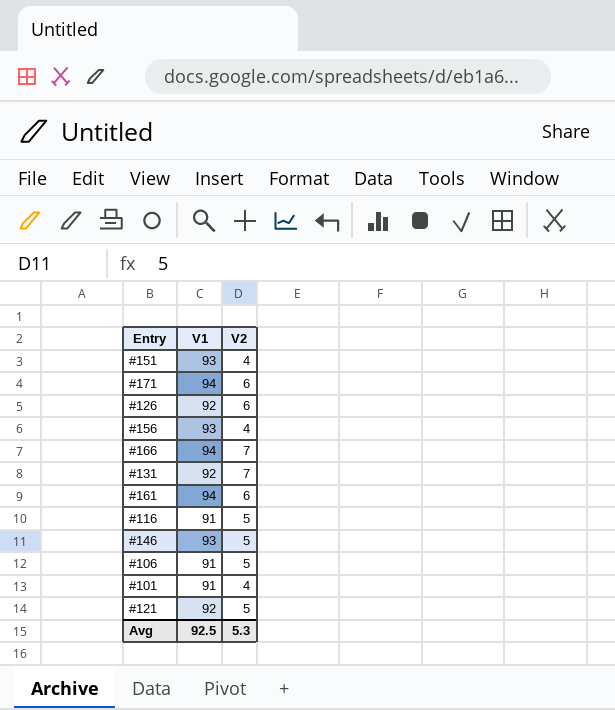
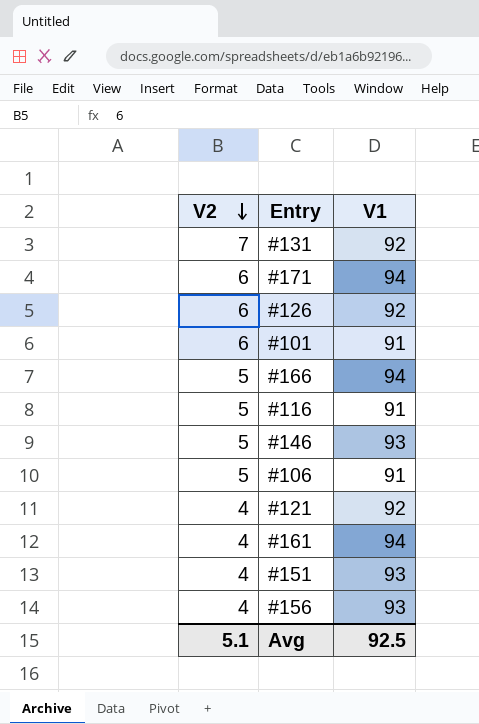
row order: none -> V2 descending
column V2 | position: 3 -> 1
#101 | V2: 4 -> 6
#166 | V2: 7 -> 5
#121 | V2: 5 -> 4
#161 | V2: 6 -> 4
Avg | V2: 5.3 -> 5.1

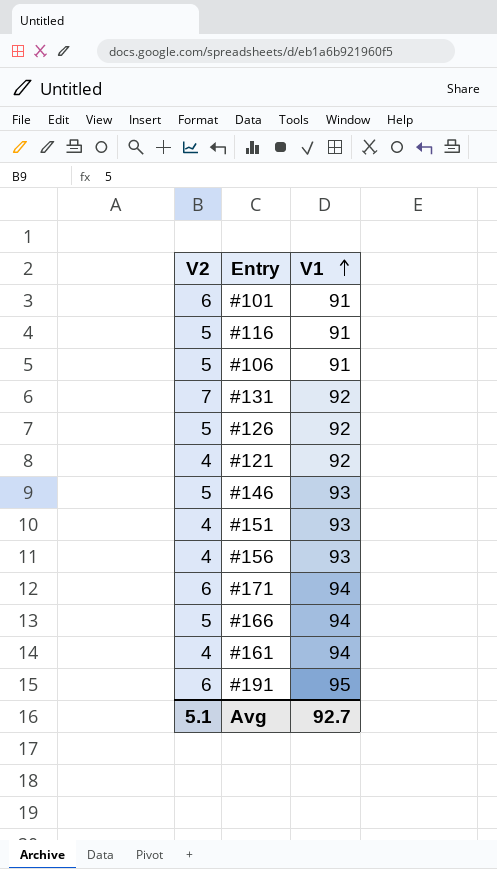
row order: V2 descending -> V1 ascending
#126 | V2: 6 -> 5
row #191: none -> 6 | 95
Avg | V1: 92.5 -> 92.7

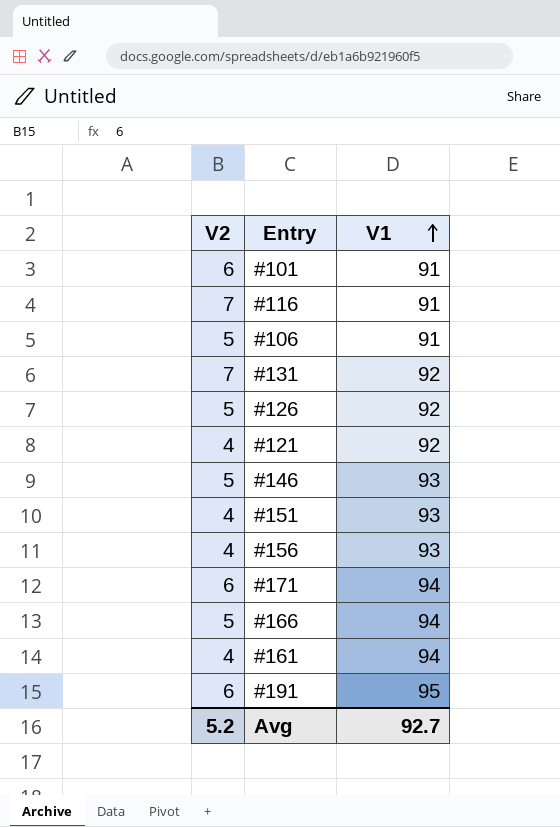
#116 | V2: 5 -> 7
Avg | V2: 5.1 -> 5.2

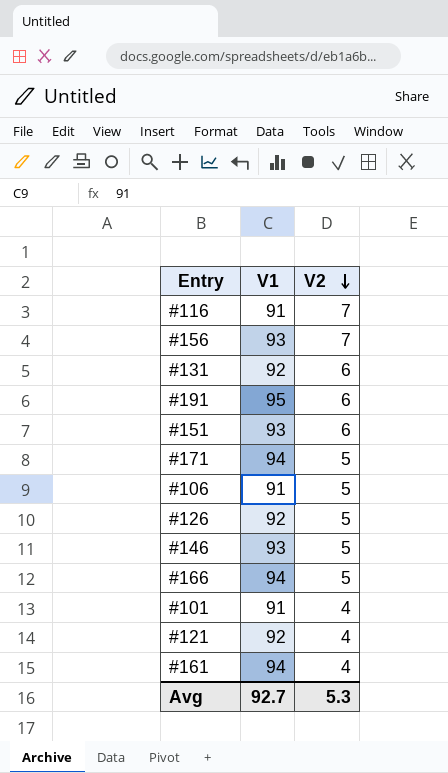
row order: V1 ascending -> V2 descending
column V2 | position: 1 -> 3
#156 | V2: 4 -> 7
#131 | V2: 7 -> 6
#151 | V2: 4 -> 6
#171 | V2: 6 -> 5
#101 | V2: 6 -> 4
Avg | V2: 5.2 -> 5.3

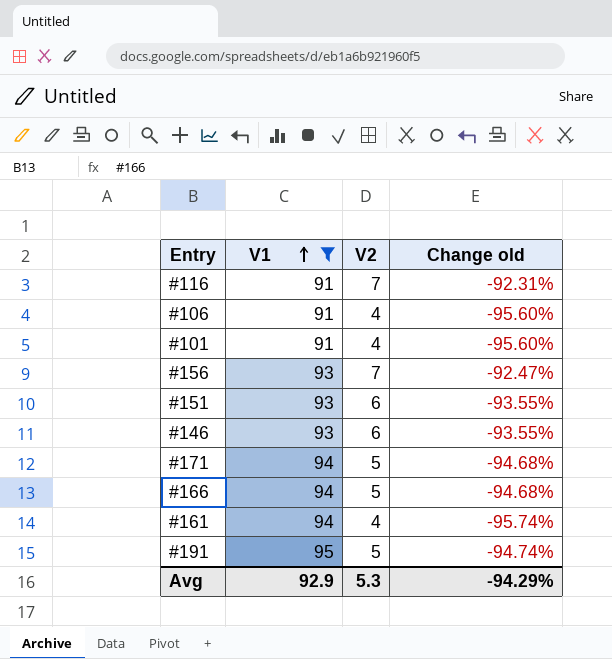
filter: none -> V1 != 92
row order: V2 descending -> V1 ascending
column Change old | formula: none -> ([V2] - [V1]) / [V1]
#106 | V2: 5 -> 4
#146 | V2: 5 -> 6
#191 | V2: 6 -> 5
Avg | V1: 92.7 -> 92.9

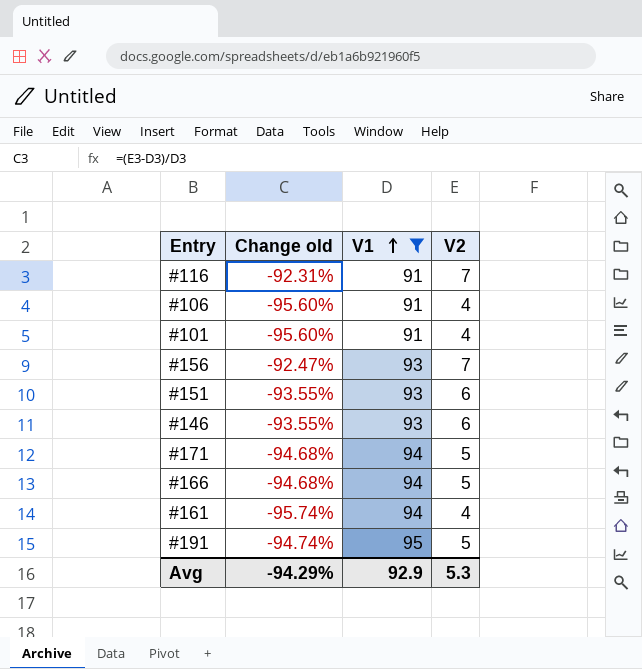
column Change old | position: 4 -> 2

